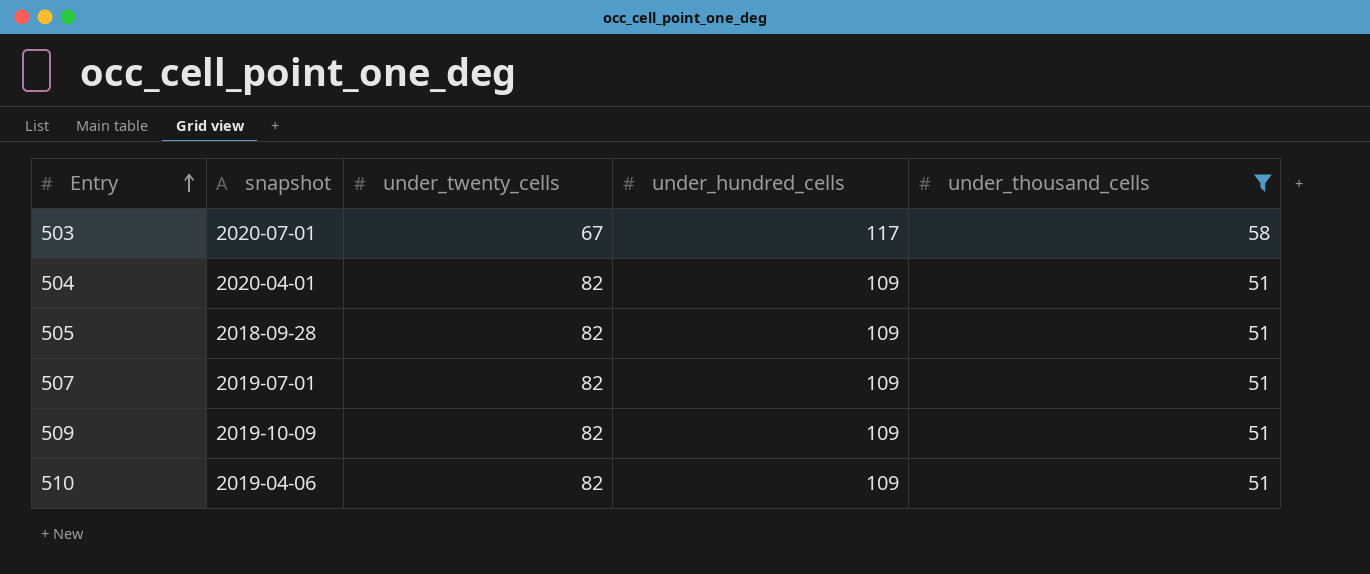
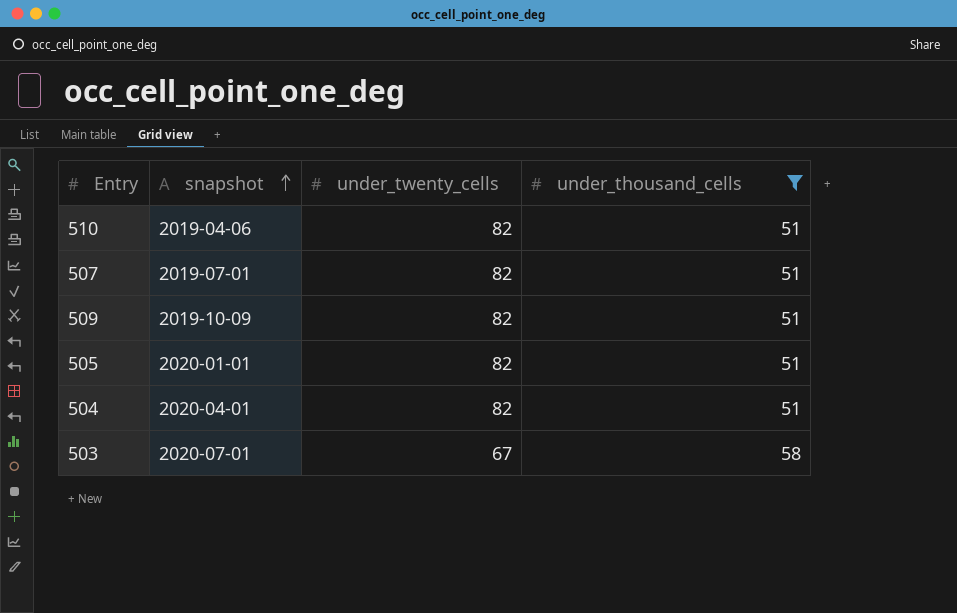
row order: Entry ascending -> snapshot ascending
column under_hundred_cells | position: 4 -> none
505 | snapshot: 2018-09-28 -> 2020-01-01

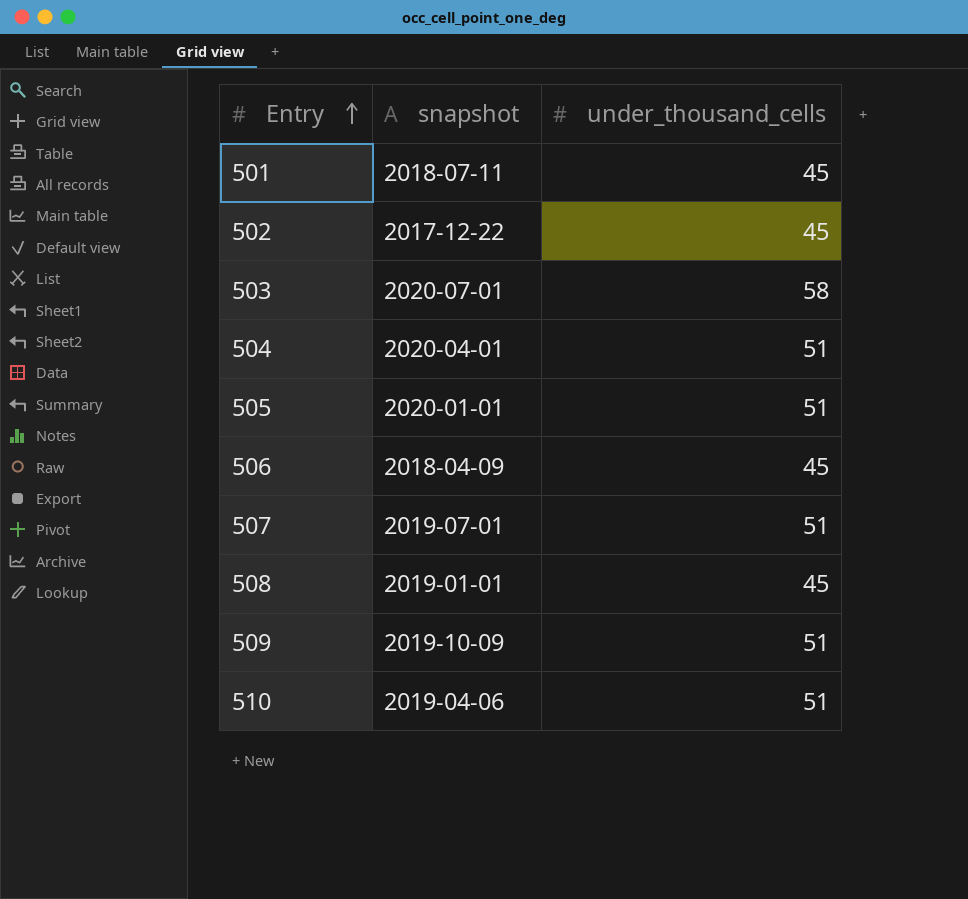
filter: under_thousand_cells != 45 -> none
row order: snapshot ascending -> Entry ascending
column under_twenty_cells | position: 3 -> none

